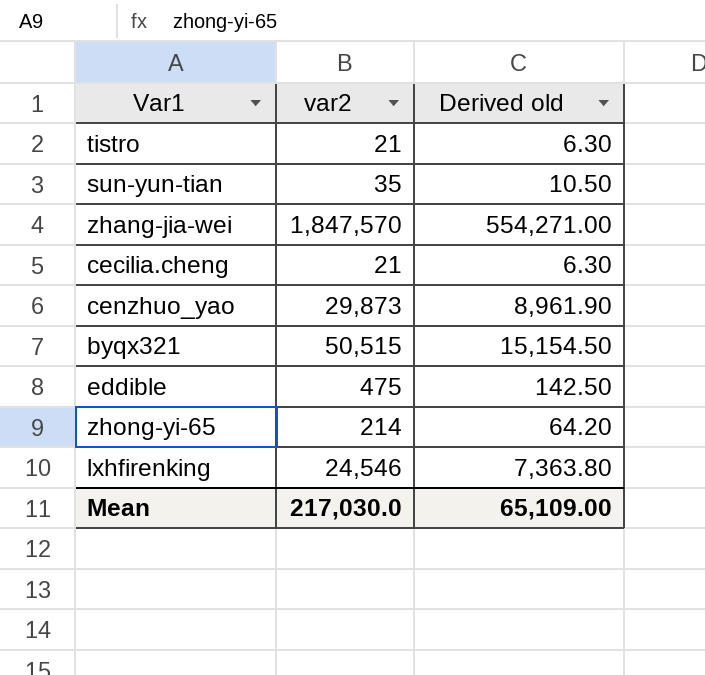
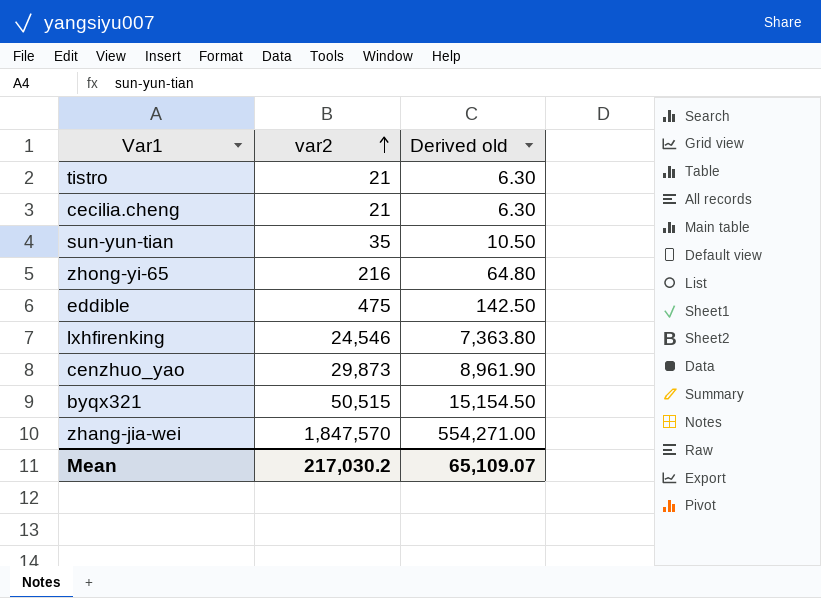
row order: none -> var2 ascending
zhong-yi-65 | var2: 214 -> 216
zhong-yi-65 | Derived old: 64.20 -> 64.80
Mean | var2: 217,030.0 -> 217,030.2
Mean | Derived old: 65,109.00 -> 65,109.07

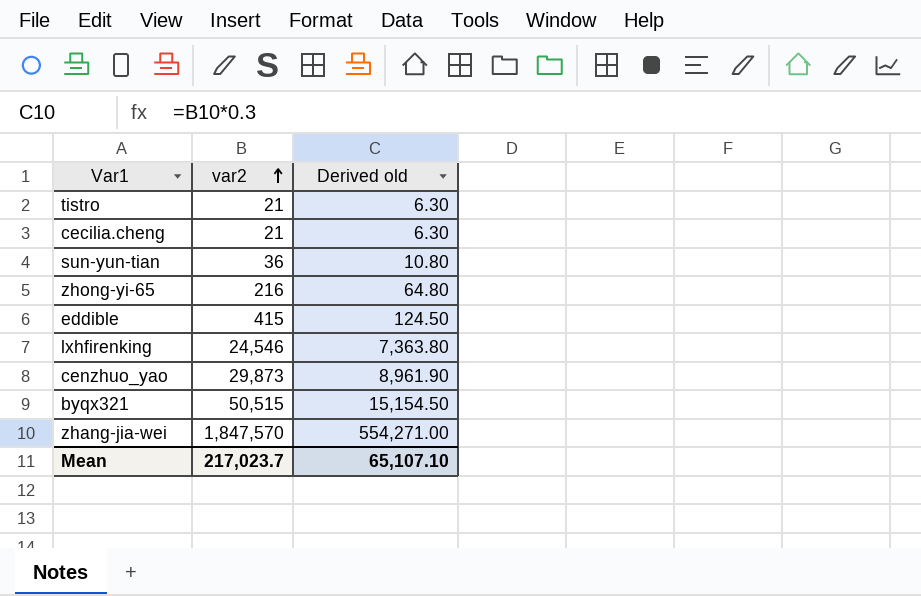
sun-yun-tian | var2: 35 -> 36
sun-yun-tian | Derived old: 10.50 -> 10.80
eddible | var2: 475 -> 415
eddible | Derived old: 142.50 -> 124.50
Mean | var2: 217,030.2 -> 217,023.7
Mean | Derived old: 65,109.07 -> 65,107.10

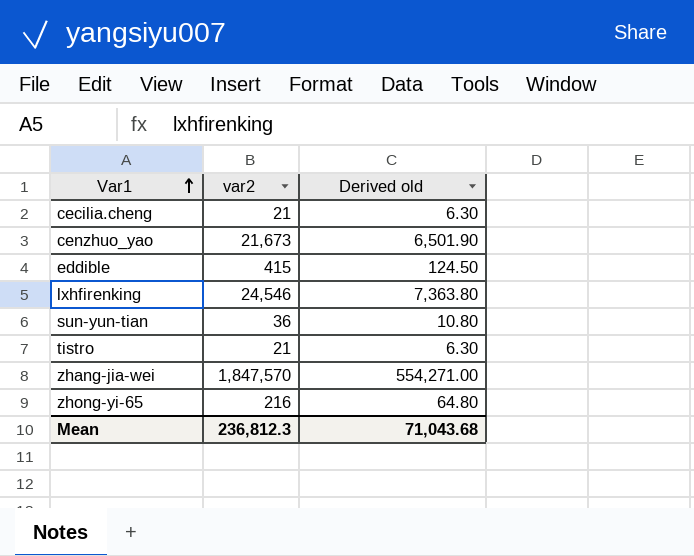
row order: var2 ascending -> Var1 ascending
row byqx321: 50,515 | 15,154.50 -> none
cenzhuo_yao | var2: 29,873 -> 21,673
cenzhuo_yao | Derived old: 8,961.90 -> 6,501.90
Mean | var2: 217,023.7 -> 236,812.3
Mean | Derived old: 65,107.10 -> 71,043.68

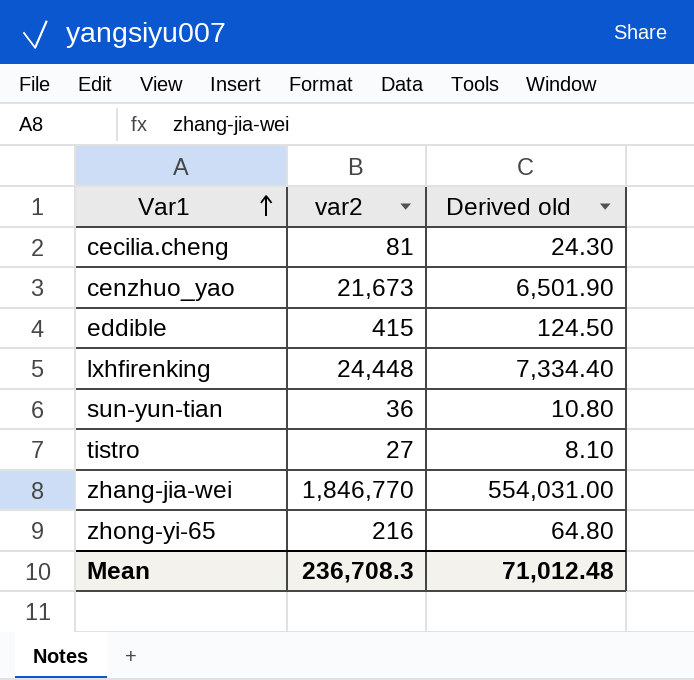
cecilia.cheng | var2: 21 -> 81
cecilia.cheng | Derived old: 6.30 -> 24.30
lxhfirenking | var2: 24,546 -> 24,448
lxhfirenking | Derived old: 7,363.80 -> 7,334.40
tistro | var2: 21 -> 27
tistro | Derived old: 6.30 -> 8.10
zhang-jia-wei | var2: 1,847,570 -> 1,846,770
zhang-jia-wei | Derived old: 554,271.00 -> 554,031.00
Mean | var2: 236,812.3 -> 236,708.3
Mean | Derived old: 71,043.68 -> 71,012.48

